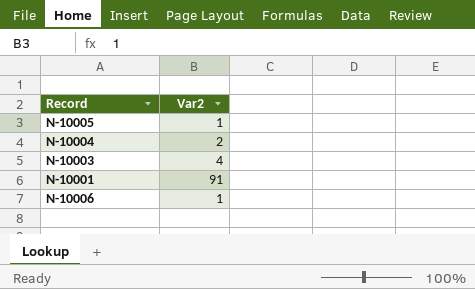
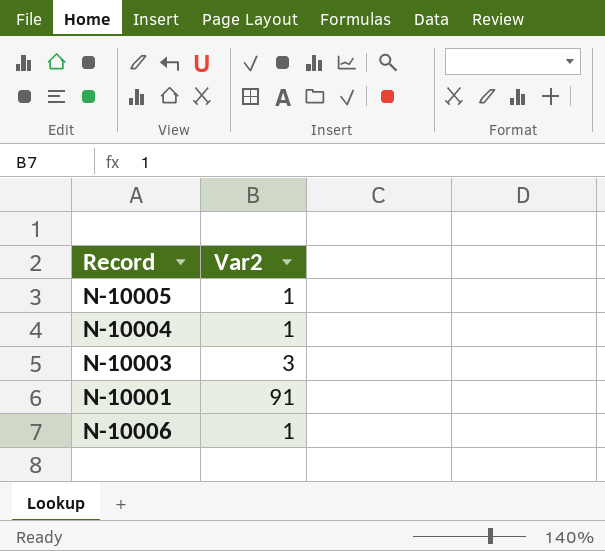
N-10004 | Var2: 2 -> 1
N-10003 | Var2: 4 -> 3

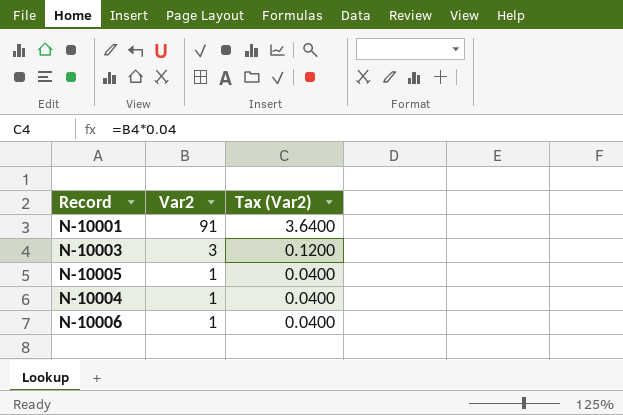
row order: none -> Var2 descending
column Tax (Var2) | formula: none -> [Var2] * 0.04

